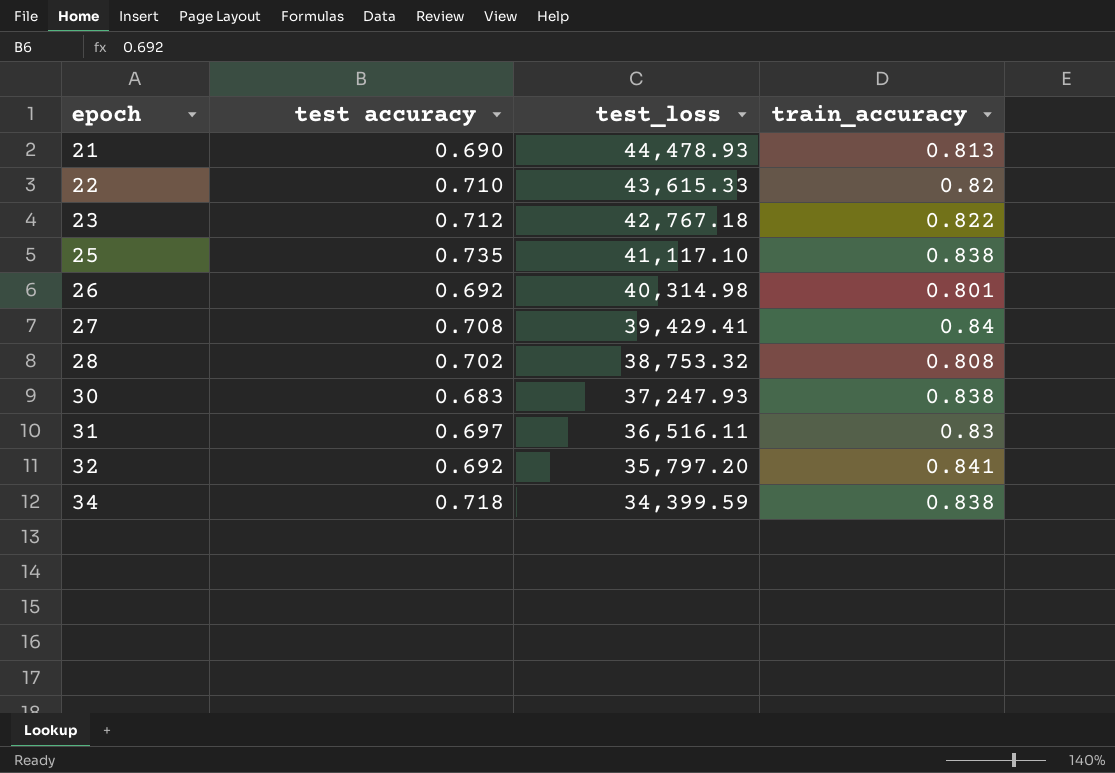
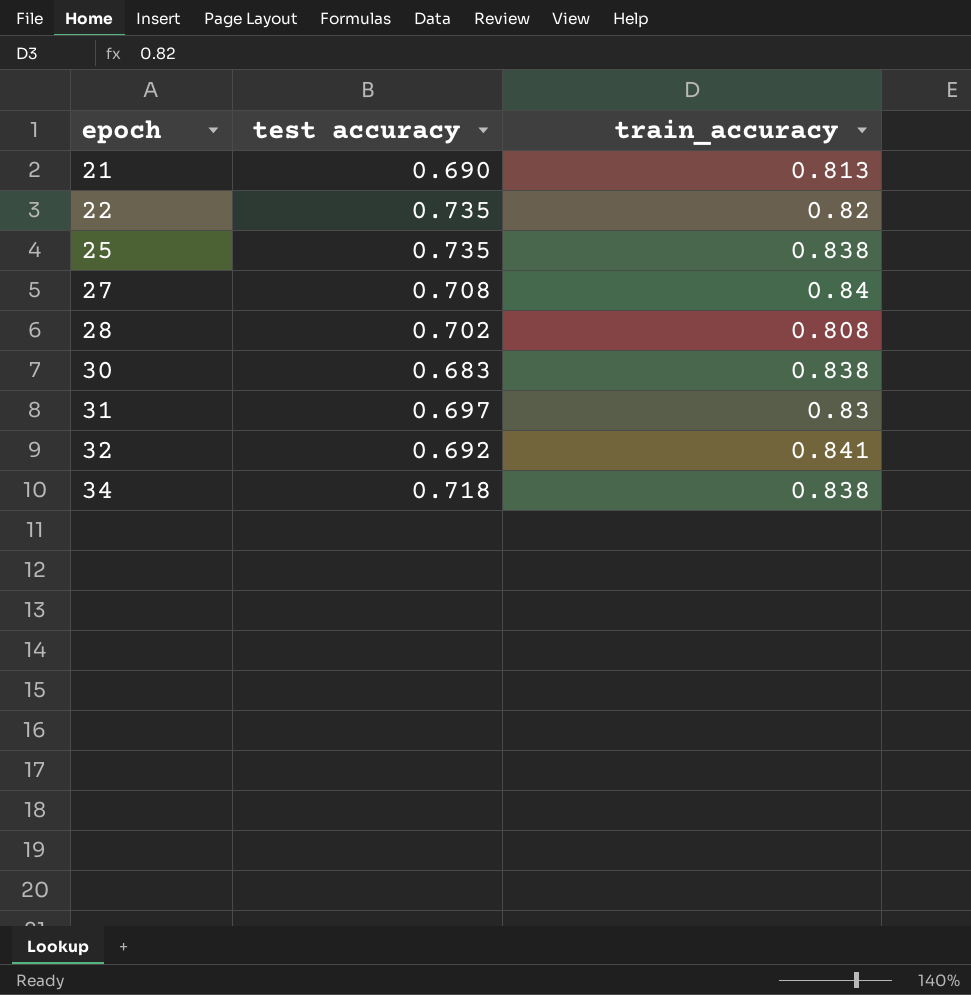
column test_loss | position: 3 -> none
row 23: 0.712 | 42,767.18 | 0.822 -> none
row 26: 0.692 | 40,314.98 | 0.801 -> none
22 | test accuracy: 0.710 -> 0.735

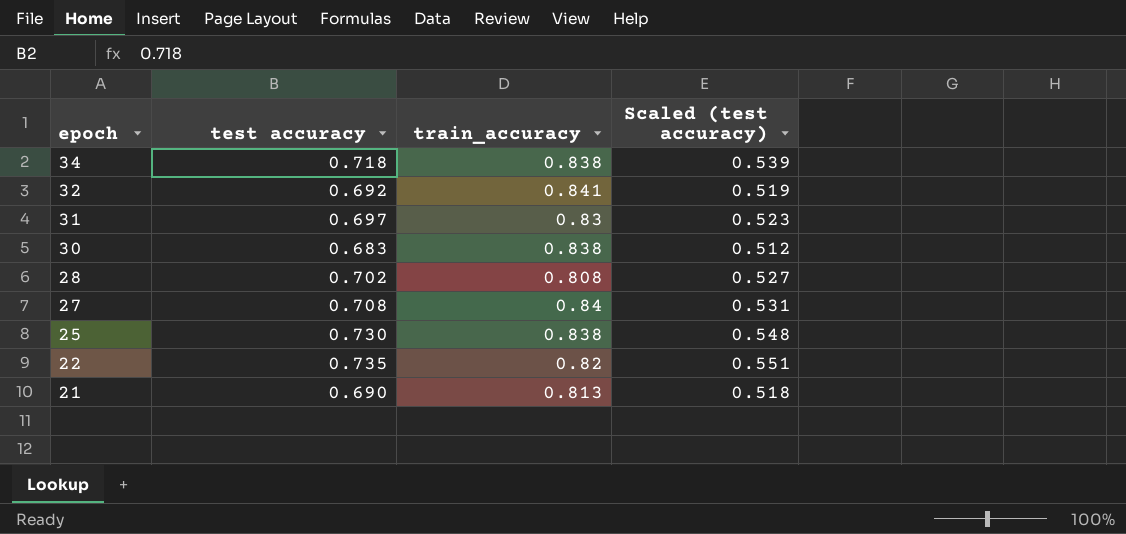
row order: epoch ascending -> epoch descending
column Scaled (test accuracy) | formula: none -> [test accuracy] * 0.75
25 | test accuracy: 0.735 -> 0.730

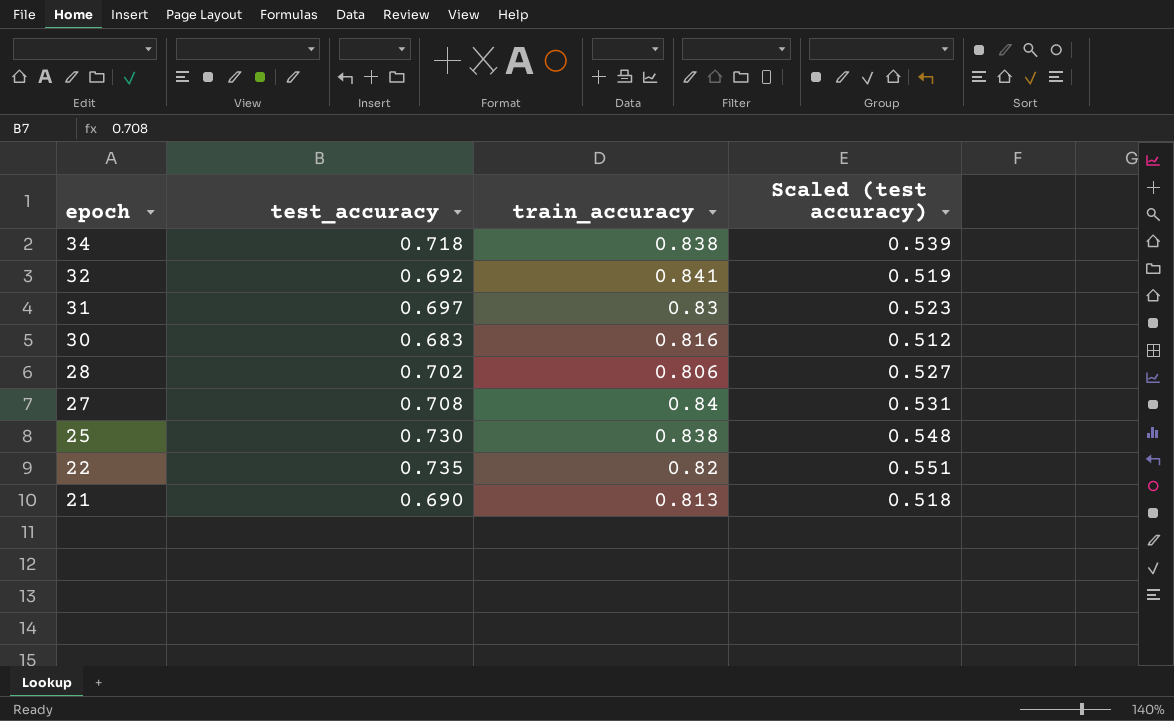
column name: test accuracy -> test_accuracy
30 | train_accuracy: 0.838 -> 0.816
28 | train_accuracy: 0.808 -> 0.806

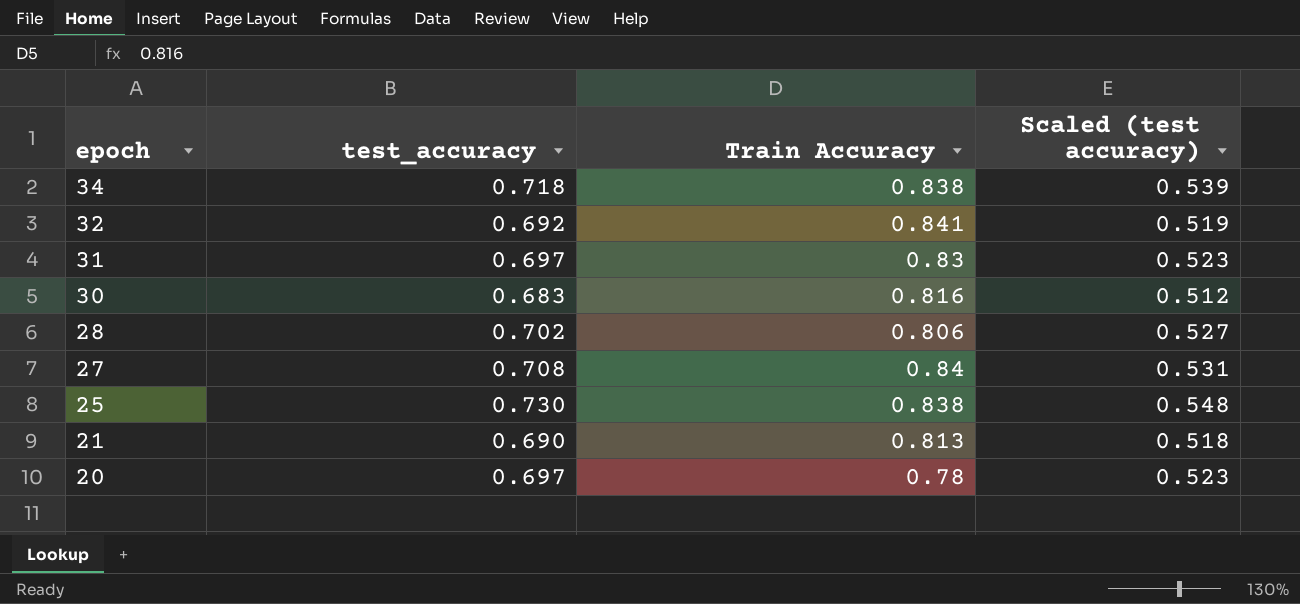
column name: train_accuracy -> Train Accuracy
row 22: 0.735 | 0.82 | 0.551 -> none
row 20: none -> 0.697 | 0.78 | 0.523

